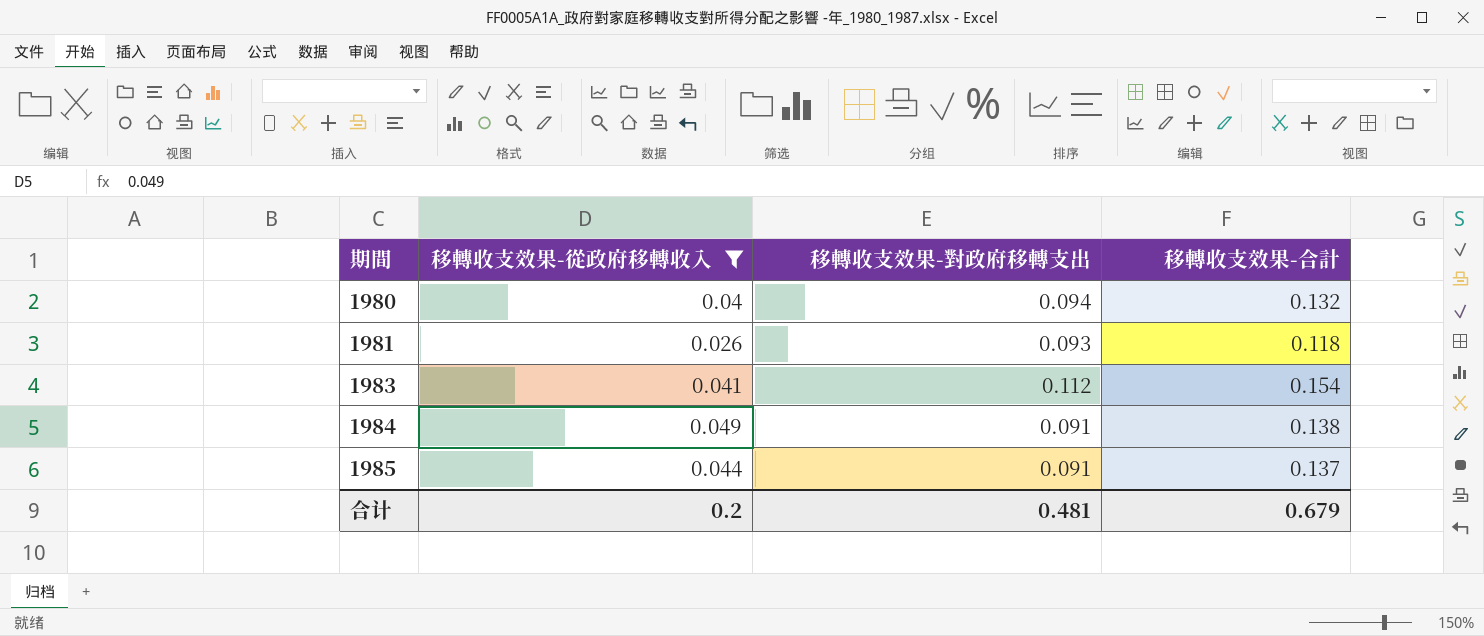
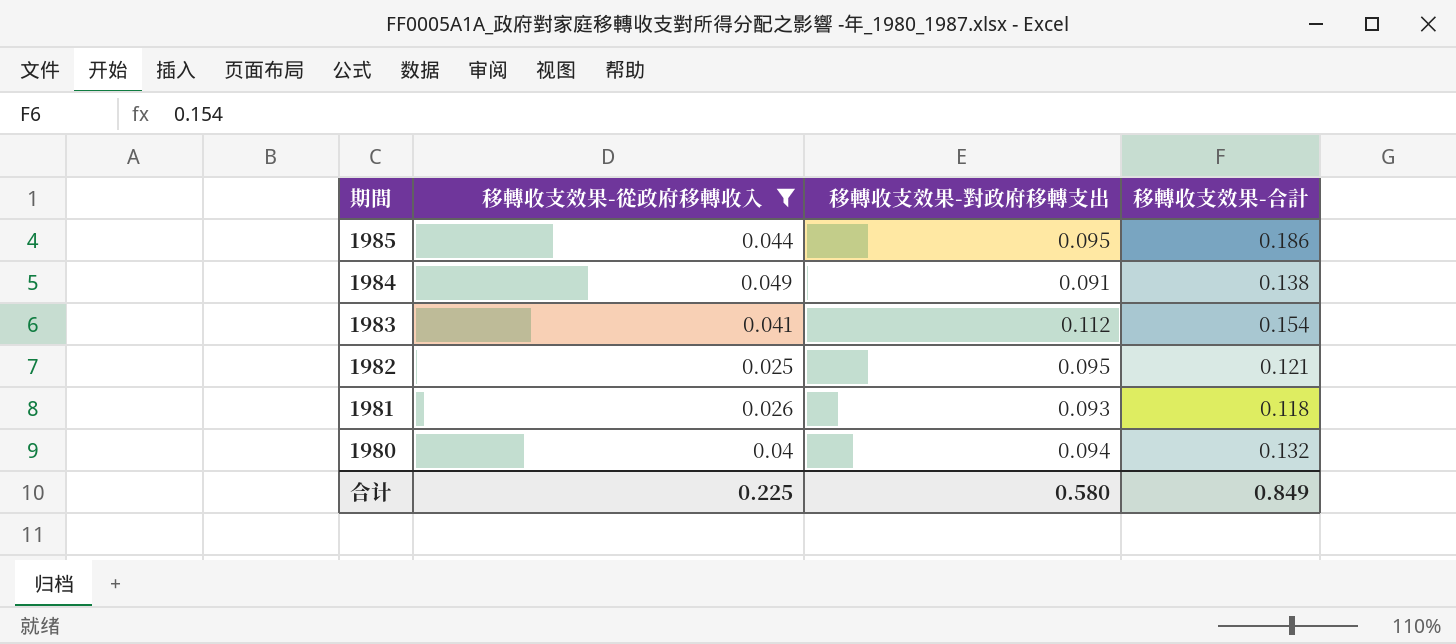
row order: 期間 ascending -> 期間 descending
1985 | 移轉收支效果-對政府移轉支出: 0.091 -> 0.095
1985 | 移轉收支效果-合計: 0.137 -> 0.186
row 1982: none -> 0.025 | 0.095 | 0.121
合计 | 移轉收支效果-從政府移轉收入: 0.2 -> 0.225
合计 | 移轉收支效果-對政府移轉支出: 0.481 -> 0.580
合计 | 移轉收支效果-合計: 0.679 -> 0.849

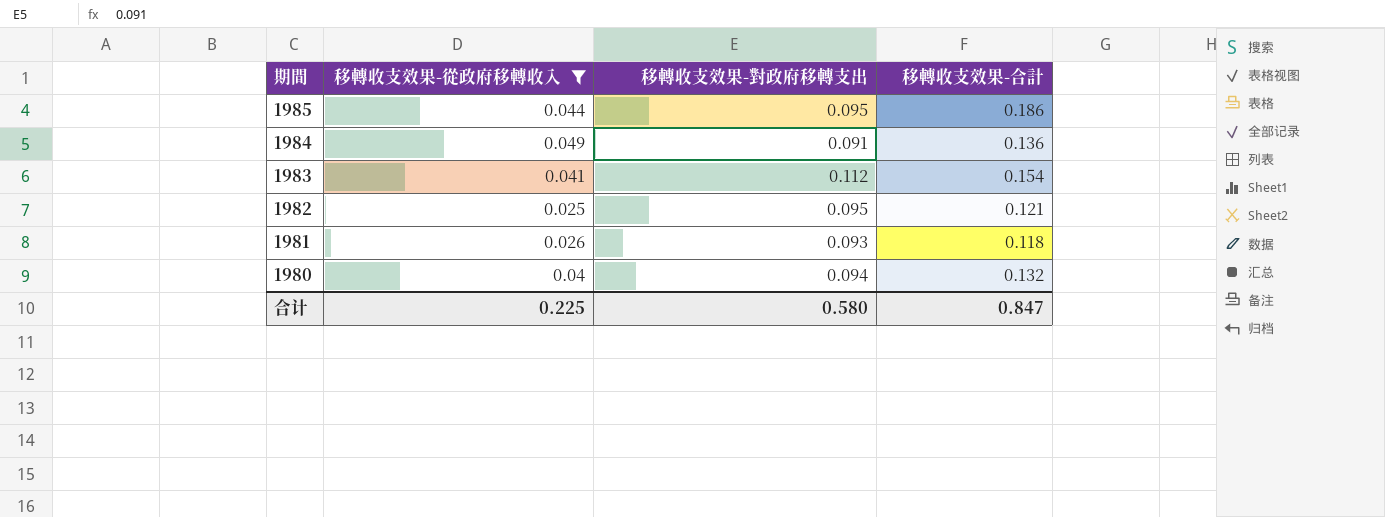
1984 | 移轉收支效果-合計: 0.138 -> 0.136
合计 | 移轉收支效果-合計: 0.849 -> 0.847

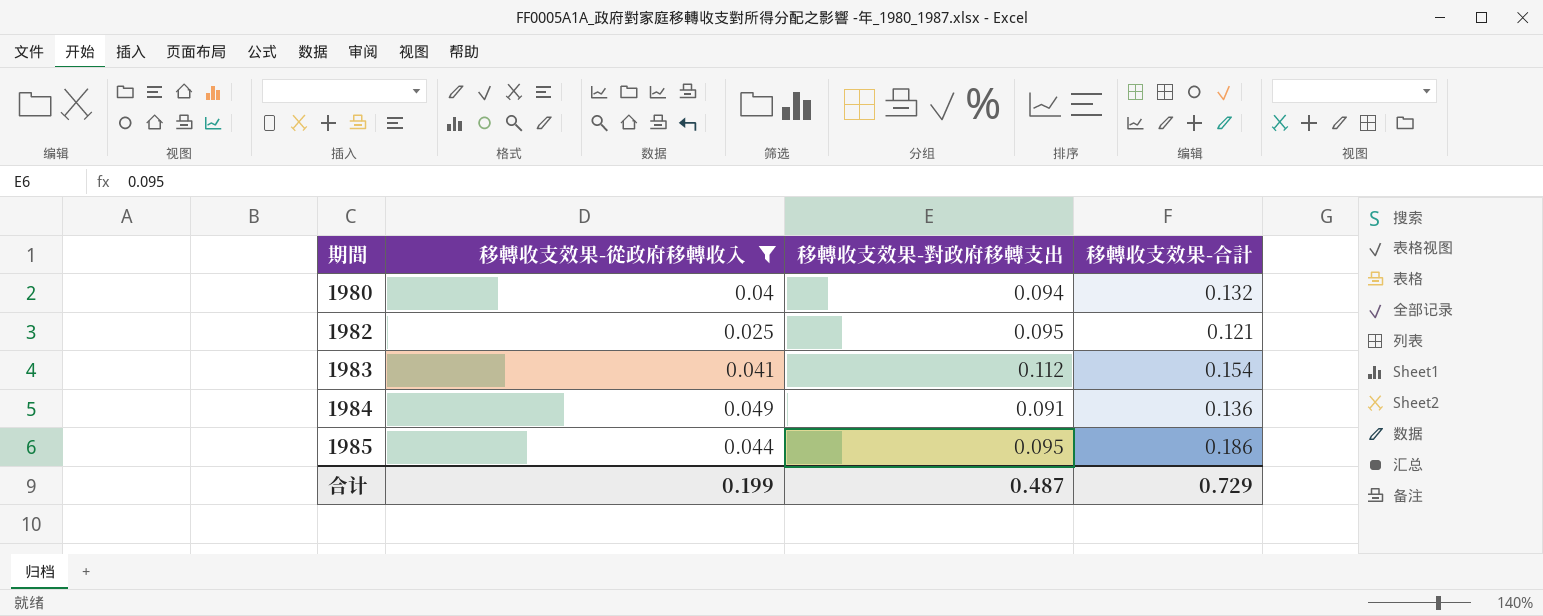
row order: 期間 descending -> 期間 ascending
row 1981: 0.026 | 0.093 | 0.118 -> none
合计 | 移轉收支效果-從政府移轉收入: 0.225 -> 0.199
合计 | 移轉收支效果-對政府移轉支出: 0.580 -> 0.487
合计 | 移轉收支效果-合計: 0.847 -> 0.729

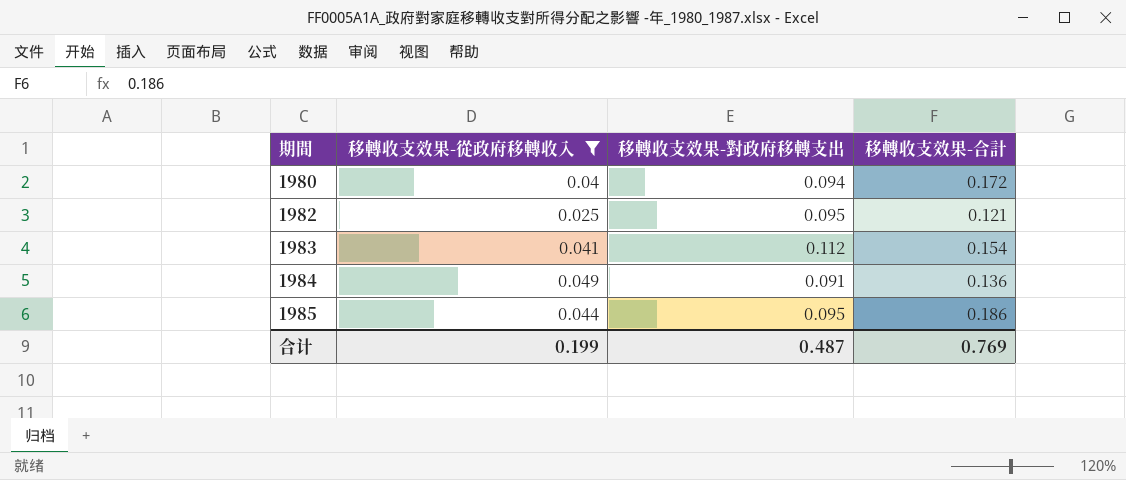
1980 | 移轉收支效果-合計: 0.132 -> 0.172
合计 | 移轉收支效果-合計: 0.729 -> 0.769

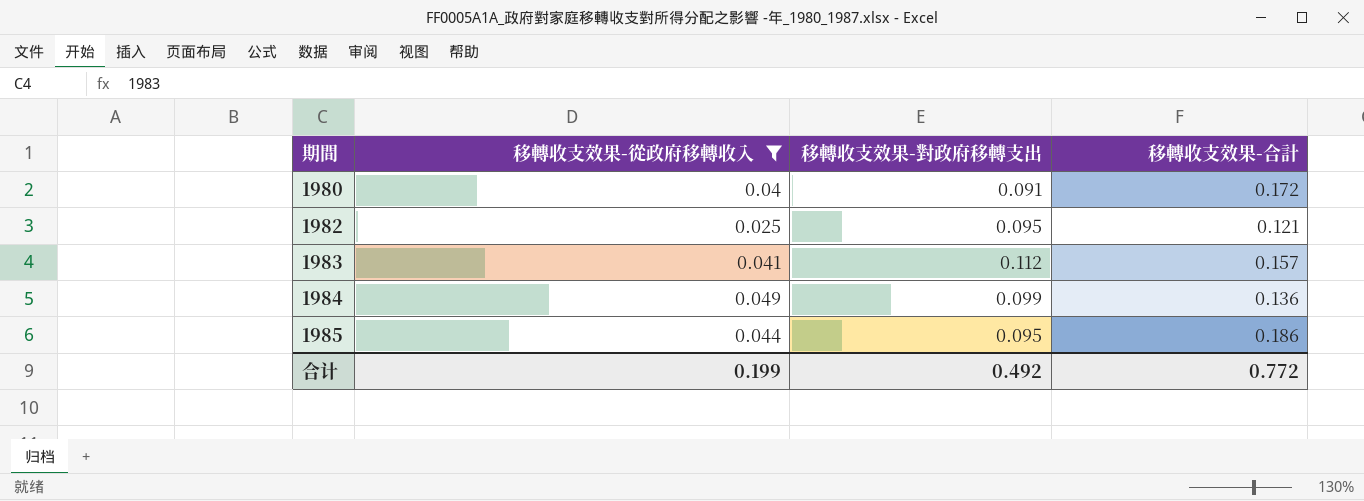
1980 | 移轉收支效果-對政府移轉支出: 0.094 -> 0.091
1983 | 移轉收支效果-合計: 0.154 -> 0.157
1984 | 移轉收支效果-對政府移轉支出: 0.091 -> 0.099
合计 | 移轉收支效果-對政府移轉支出: 0.487 -> 0.492
合计 | 移轉收支效果-合計: 0.769 -> 0.772

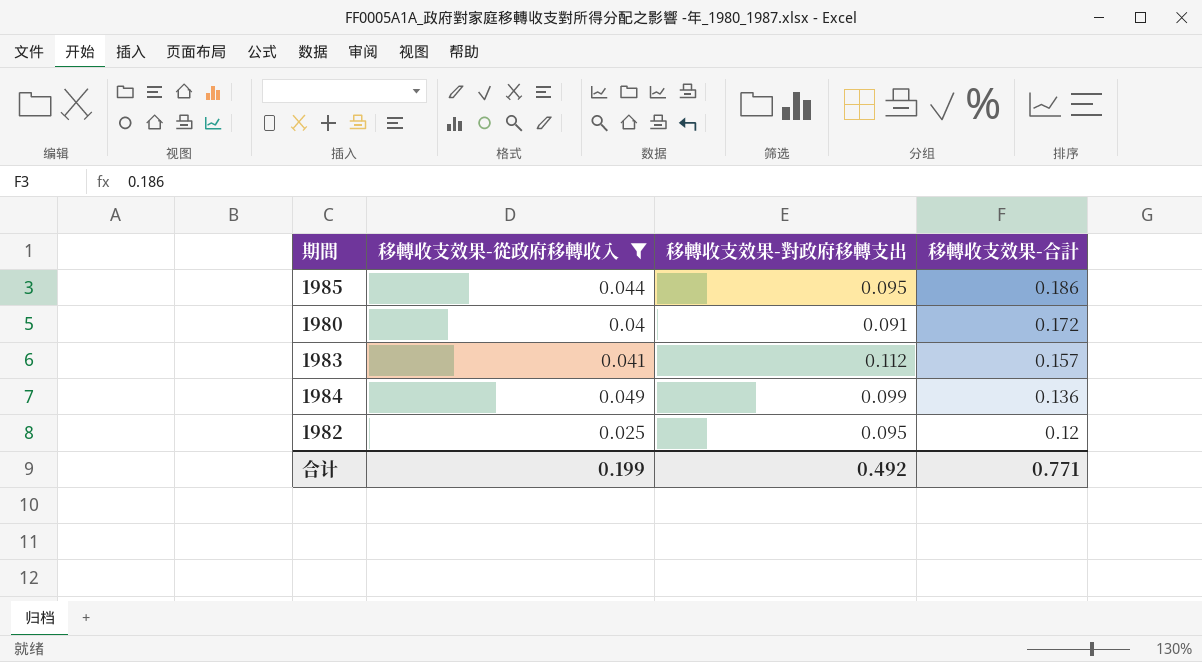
row order: 期間 ascending -> 移轉收支效果-合計 descending
1982 | 移轉收支效果-合計: 0.121 -> 0.12
合计 | 移轉收支效果-合計: 0.772 -> 0.771

